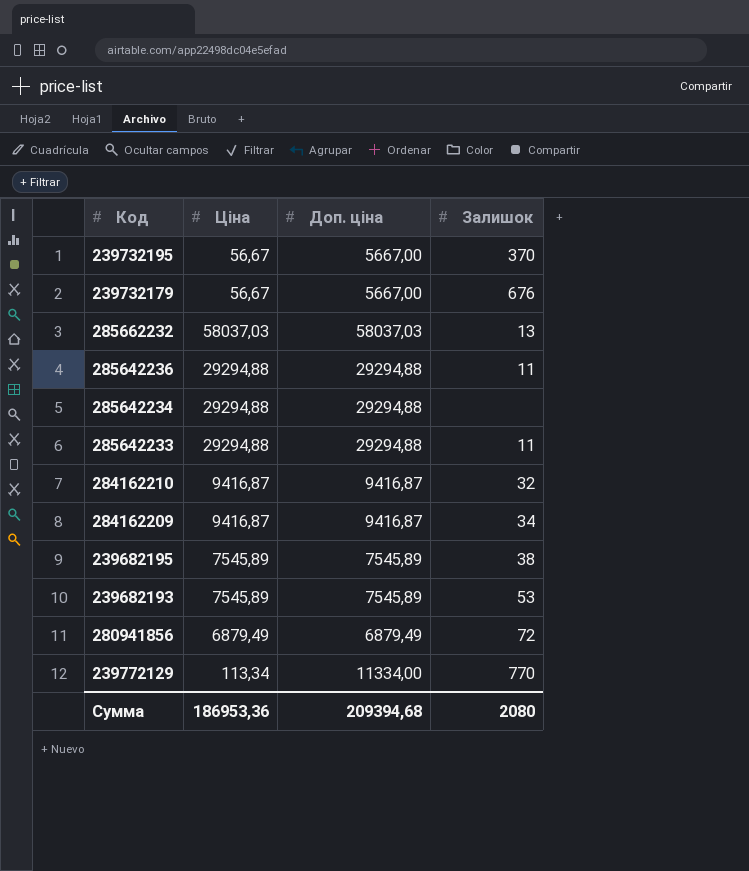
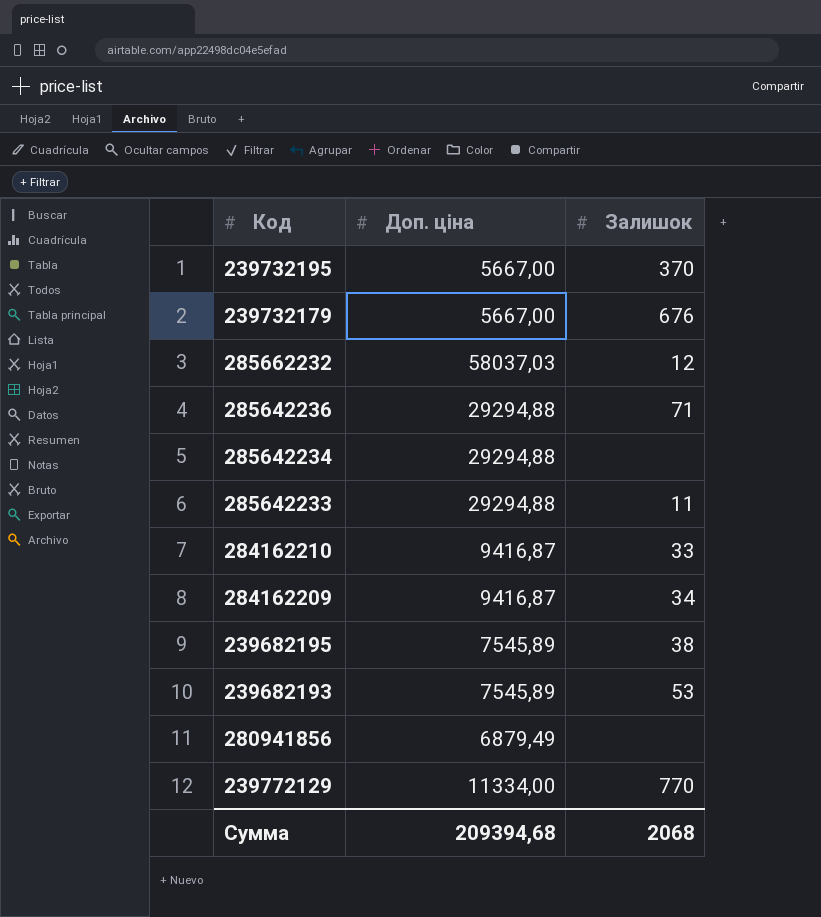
column Ціна | position: 2 -> none
285662232 | Залишок: 13 -> 12
285642236 | Залишок: 11 -> 71
284162210 | Залишок: 32 -> 33
280941856 | Залишок: 72 -> none
Сумма | Залишок: 2080 -> 2068

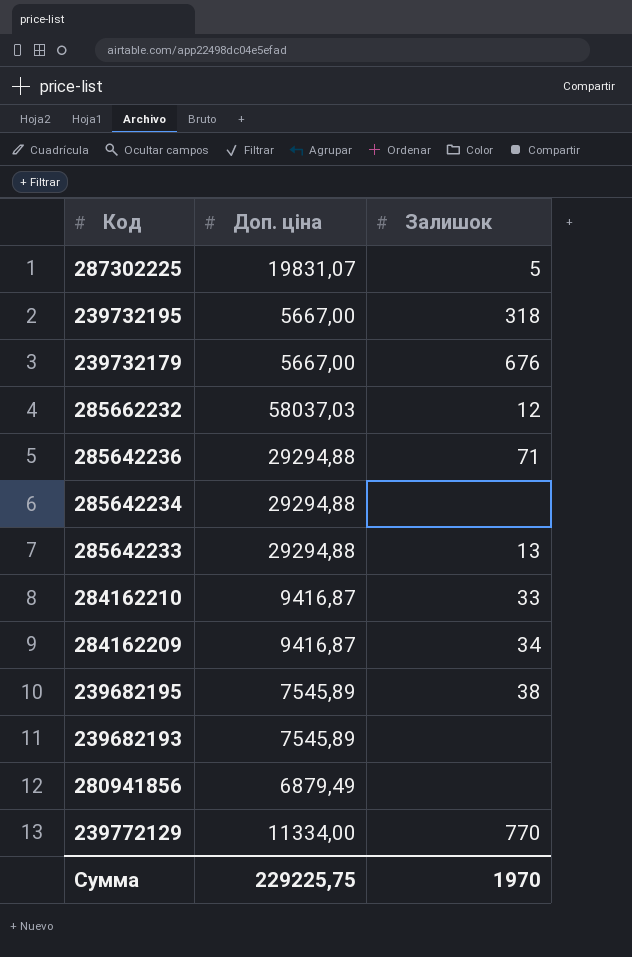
row 287302225: none -> 19831,07 | 5
239732195 | Залишок: 370 -> 318
285642233 | Залишок: 11 -> 13
239682193 | Залишок: 53 -> none
Сумма | Доп. ціна: 209394,68 -> 229225,75
Сумма | Залишок: 2068 -> 1970

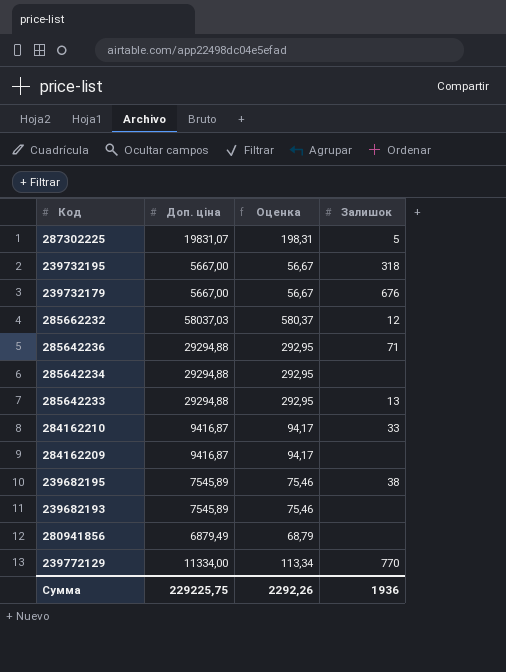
column Оценка | formula: none -> [Доп. ціна] * 0,01
284162209 | Залишок: 34 -> none
Сумма | Залишок: 1970 -> 1936

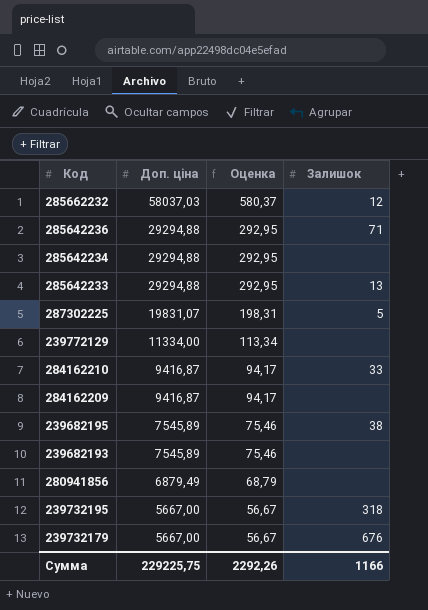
row order: none -> Доп. ціна descending
239772129 | Залишок: 770 -> none
Сумма | Залишок: 1936 -> 1166

